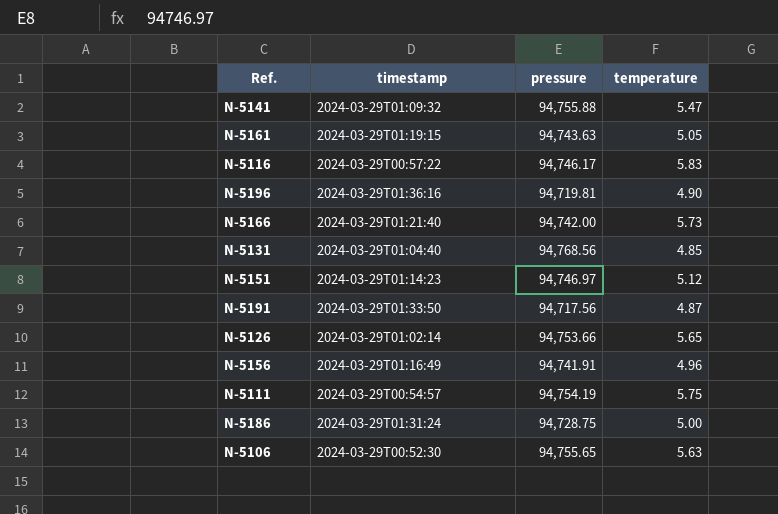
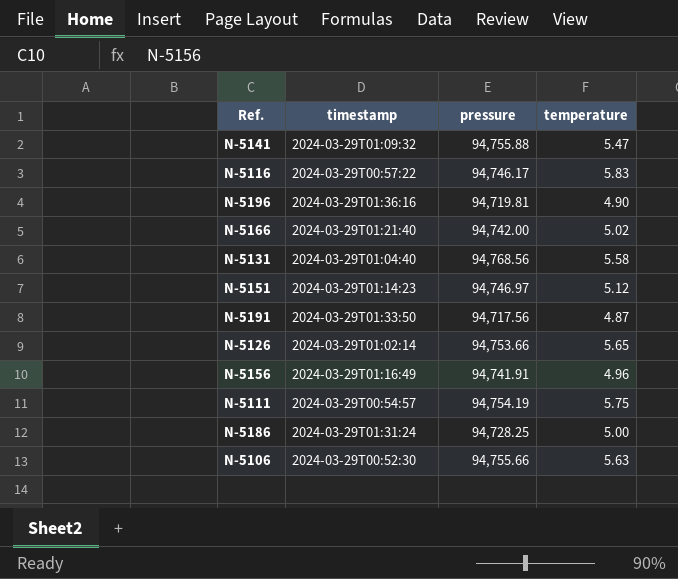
row N-5161: 2024-03-29T01:19:15 | 94,743.63 | 5.05 -> none
N-5166 | temperature: 5.73 -> 5.02
N-5131 | temperature: 4.85 -> 5.58
N-5186 | pressure: 94,728.75 -> 94,728.25
N-5106 | pressure: 94,755.65 -> 94,755.66

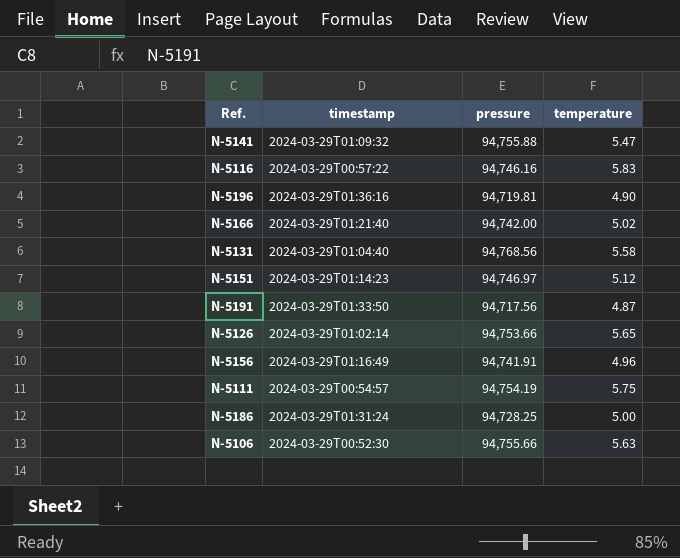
N-5116 | pressure: 94,746.17 -> 94,746.16

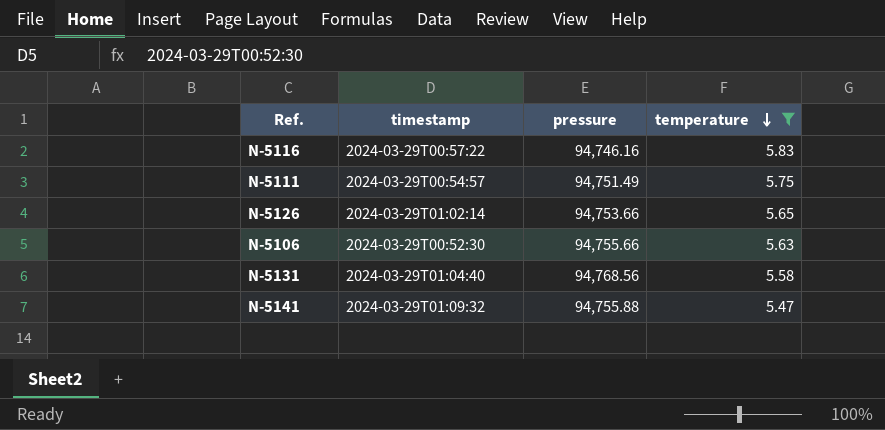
filter: none -> temperature >= 5.47
row order: none -> temperature descending
N-5111 | pressure: 94,754.19 -> 94,751.49

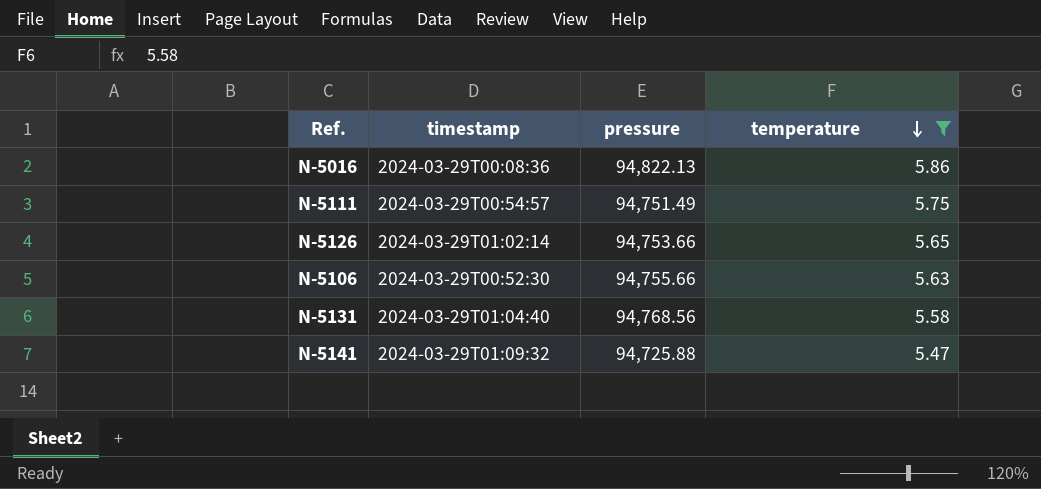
row N-5116: 2024-03-29T00:57:22 | 94,746.16 | 5.83 -> none
row N-5016: none -> 2024-03-29T00:08:36 | 94,822.13 | 5.86
N-5141 | pressure: 94,755.88 -> 94,725.88

